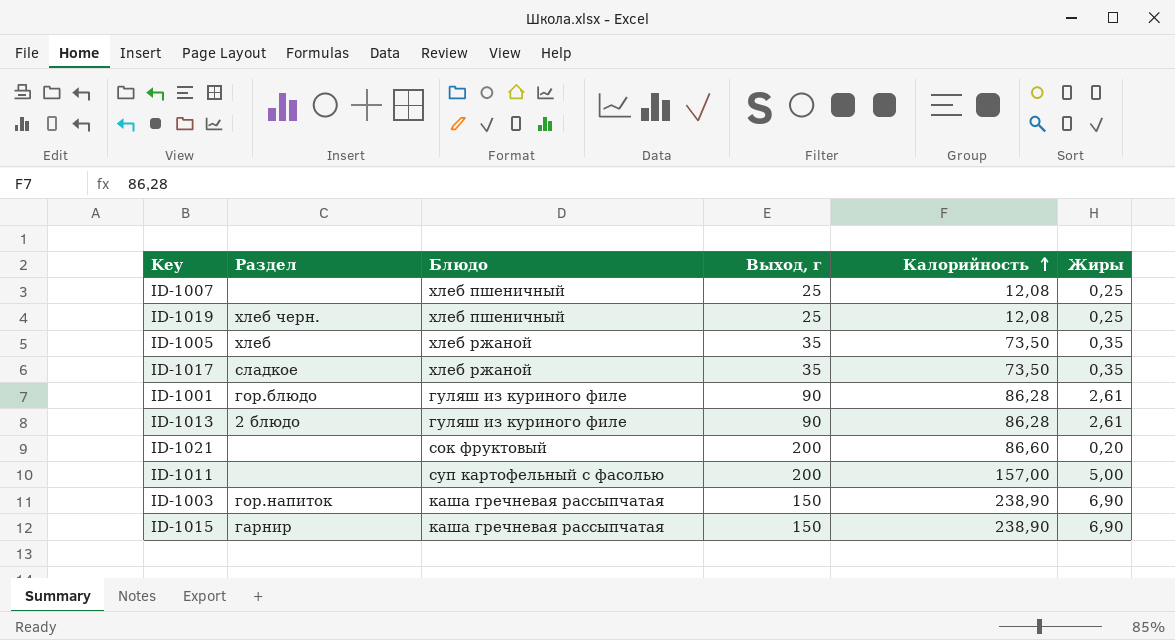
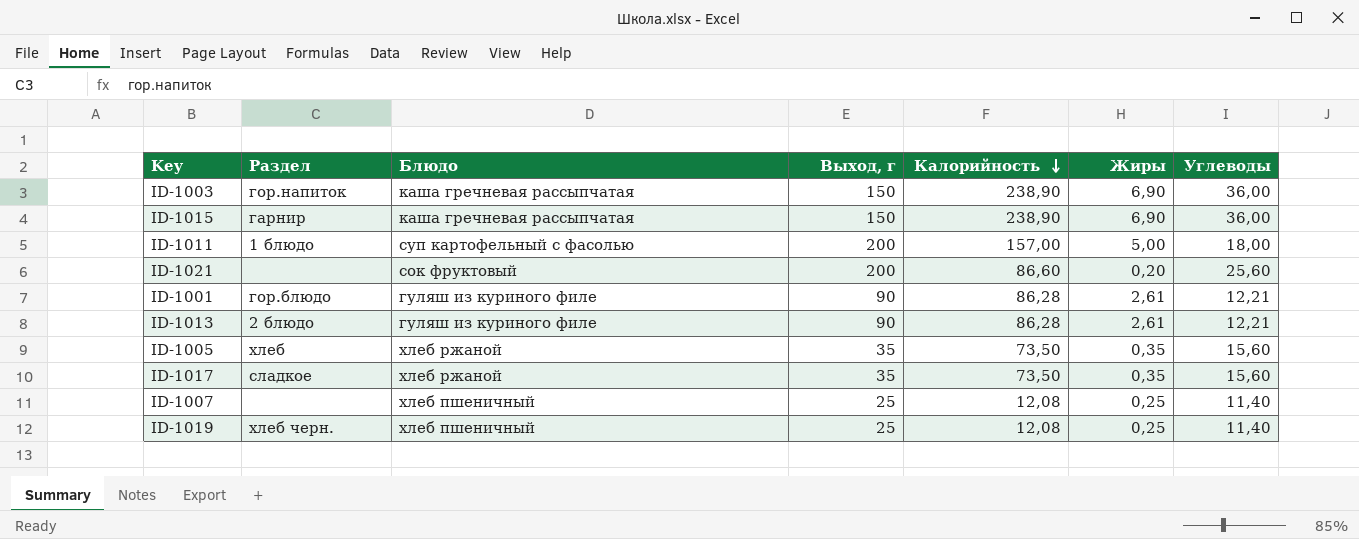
row order: Калорийность ascending -> Калорийность descending
column Углеводы | position: none -> 7
ID-1011 | Раздел: none -> 1 блюдо

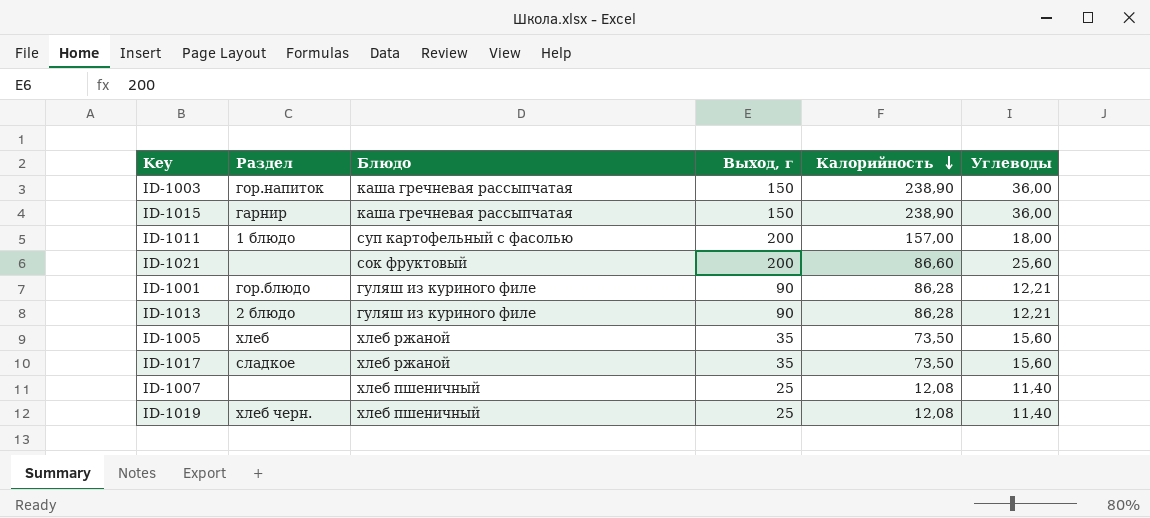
column Жиры | position: 6 -> none

